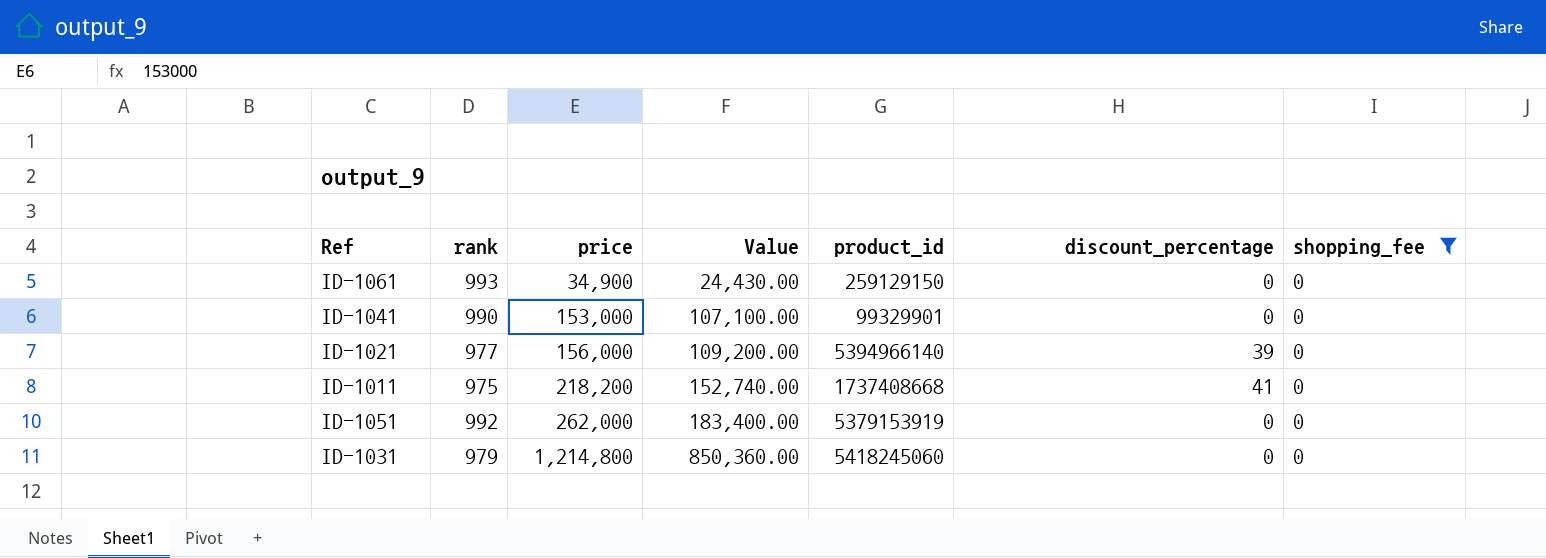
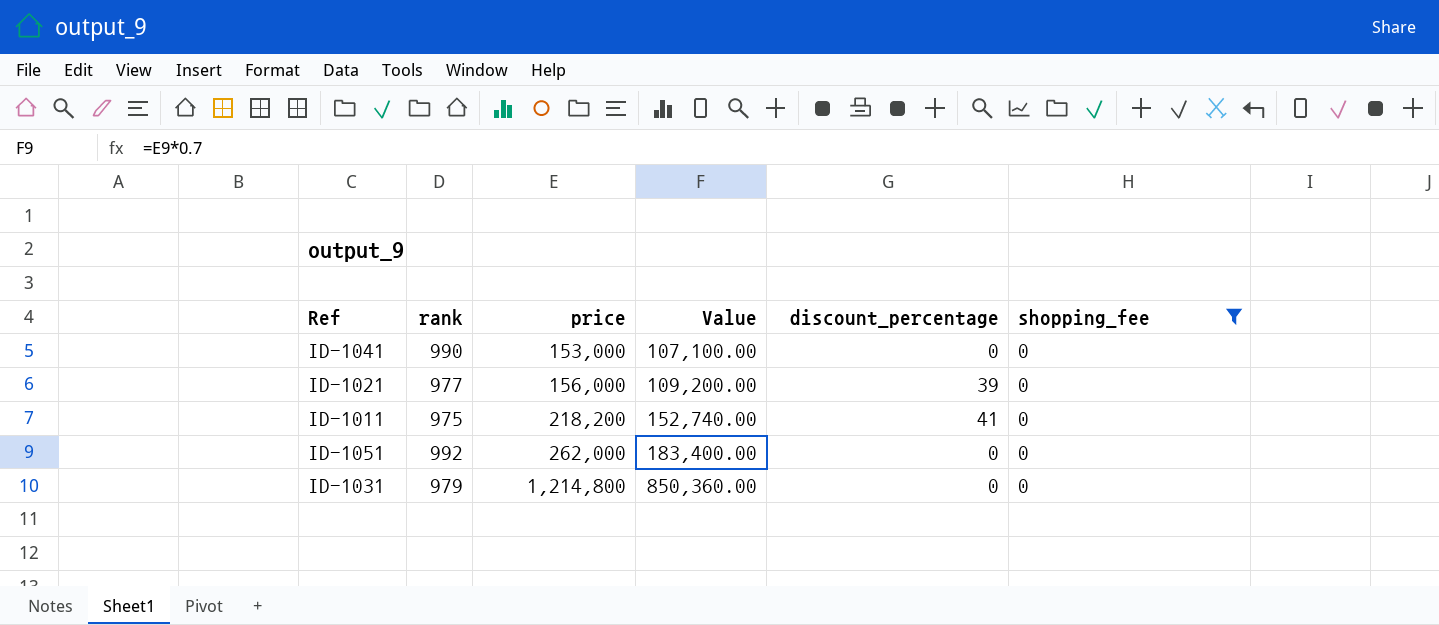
column product_id | position: 5 -> none
row ID-1061: 993 | 34,900 | 24,430.00 | 259129150 | 0 | 0 -> none

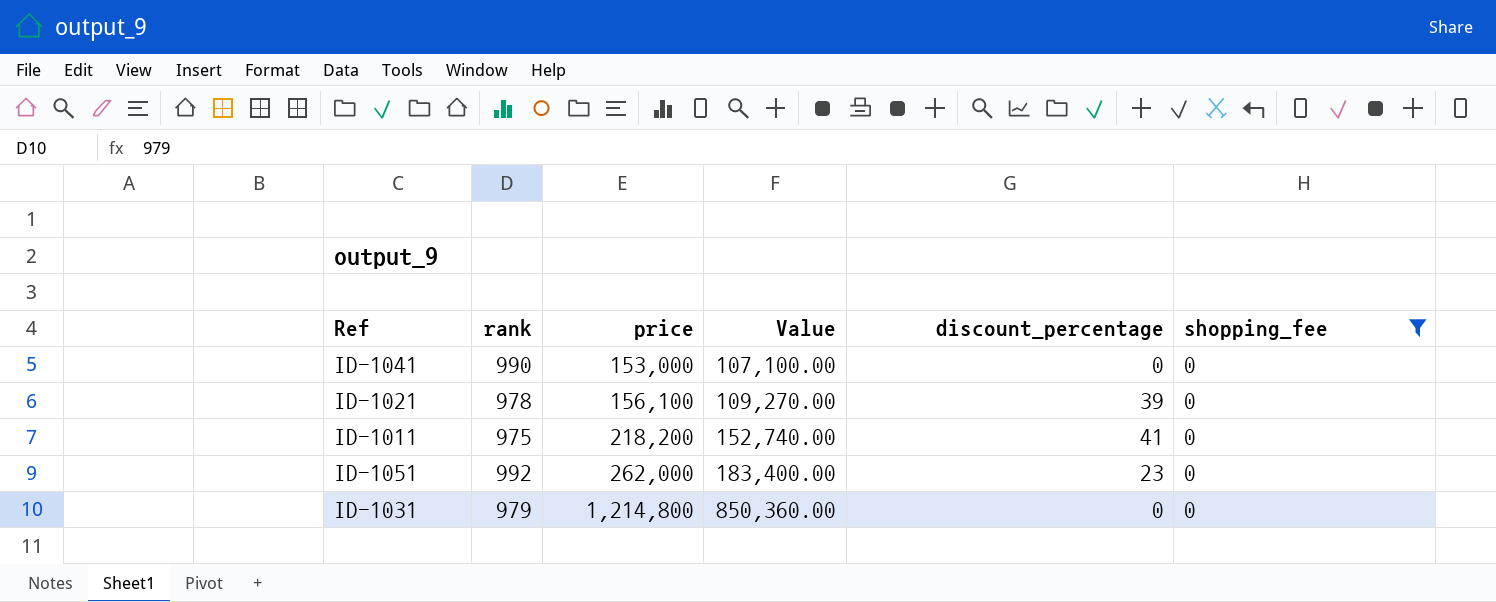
ID-1021 | rank: 977 -> 978
ID-1021 | price: 156,000 -> 156,100
ID-1021 | Value: 109,200.00 -> 109,270.00
ID-1051 | discount_percentage: 0 -> 23

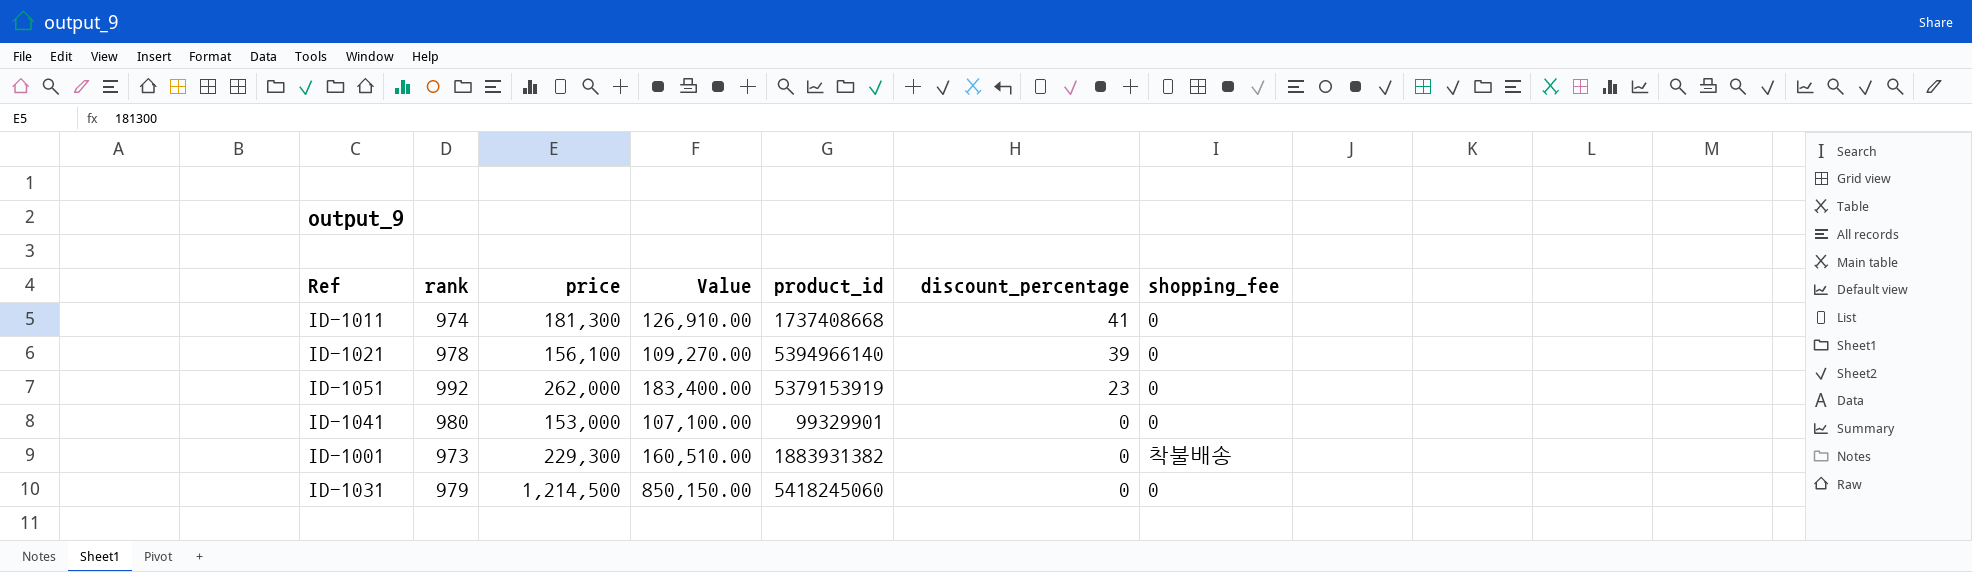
filter: shopping_fee = 0 -> none
row order: price ascending -> discount_percentage descending
column product_id | position: none -> 5
ID-1011 | rank: 975 -> 974
ID-1011 | price: 218,200 -> 181,300
ID-1011 | Value: 152,740.00 -> 126,910.00
ID-1041 | rank: 990 -> 980
ID-1031 | price: 1,214,800 -> 1,214,500
ID-1031 | Value: 850,360.00 -> 850,150.00

